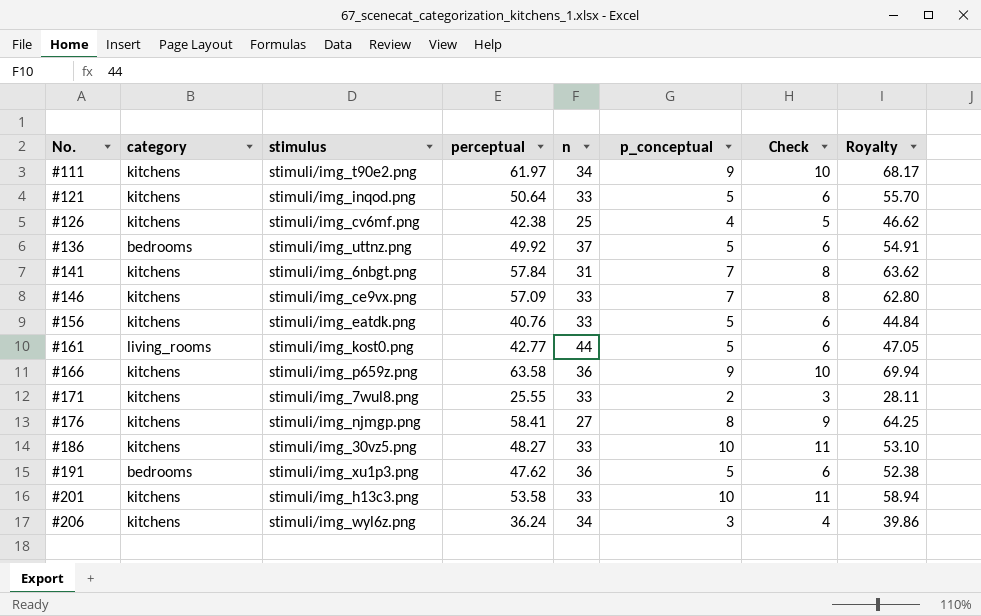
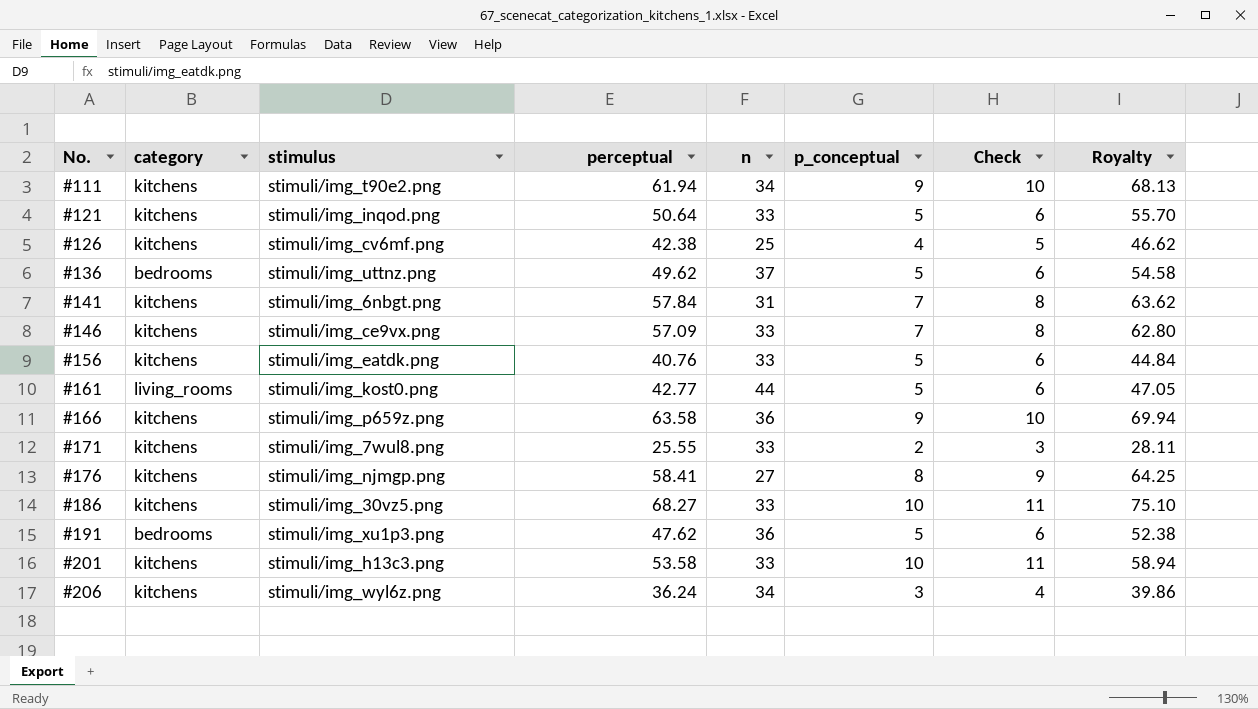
#111 | perceptual: 61.97 -> 61.94
#111 | Royalty: 68.17 -> 68.13
#136 | perceptual: 49.92 -> 49.62
#136 | Royalty: 54.91 -> 54.58
#186 | perceptual: 48.27 -> 68.27
#186 | Royalty: 53.10 -> 75.10

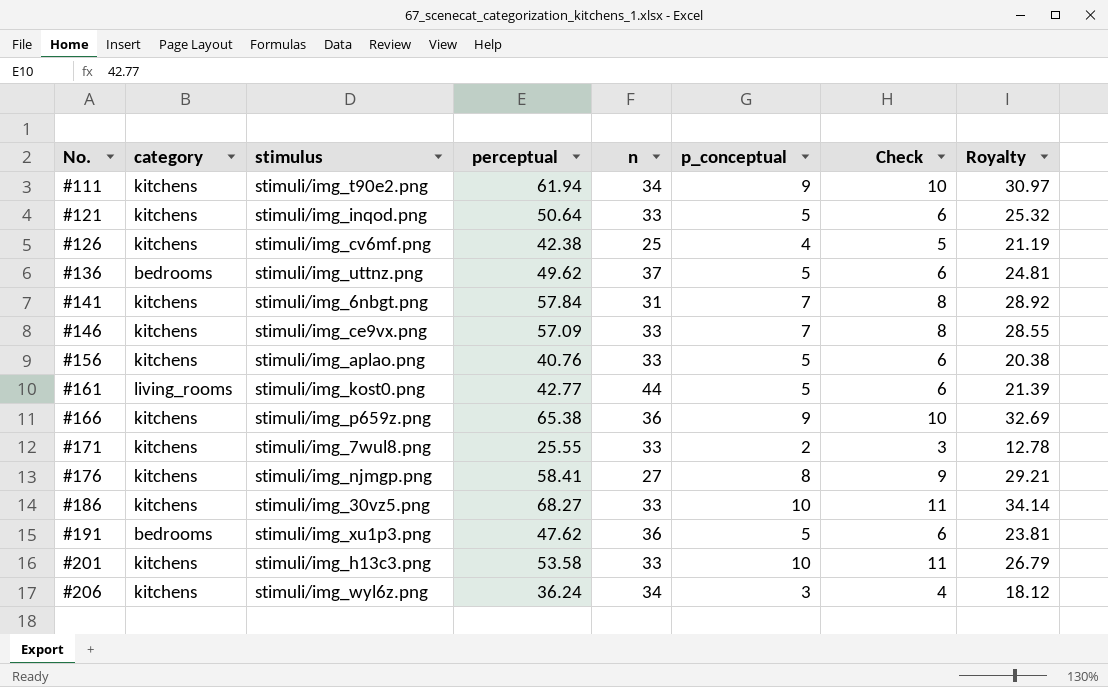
column Royalty | formula: [perceptual] * 1.1 -> [perceptual] * 0.5
#156 | stimulus: stimuli/img_eatdk.png -> stimuli/img_aplao.png
#166 | perceptual: 63.58 -> 65.38

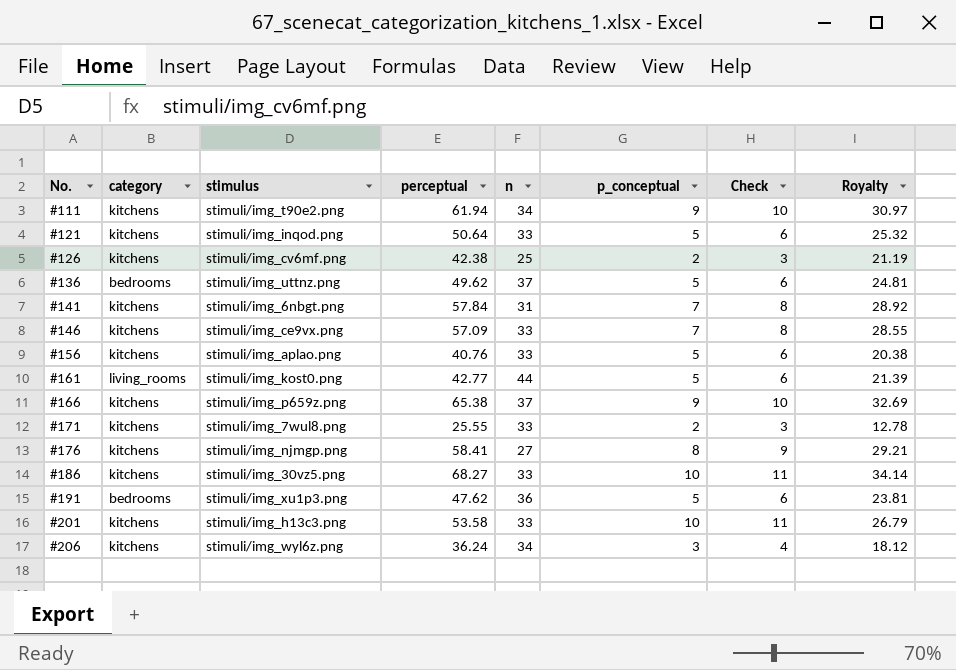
#126 | p_conceptual: 4 -> 2
#126 | Check: 5 -> 3
#166 | n: 36 -> 37

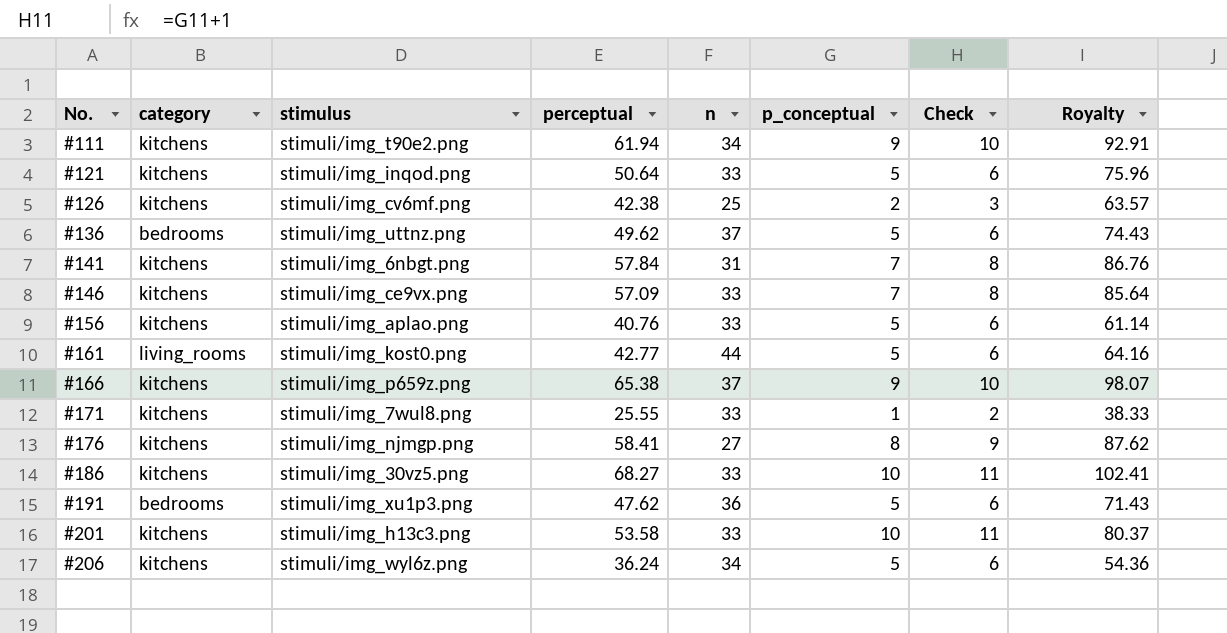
column Royalty | formula: [perceptual] * 0.5 -> [perceptual] * 1.5
#171 | p_conceptual: 2 -> 1
#171 | Check: 3 -> 2
#206 | p_conceptual: 3 -> 5
#206 | Check: 4 -> 6

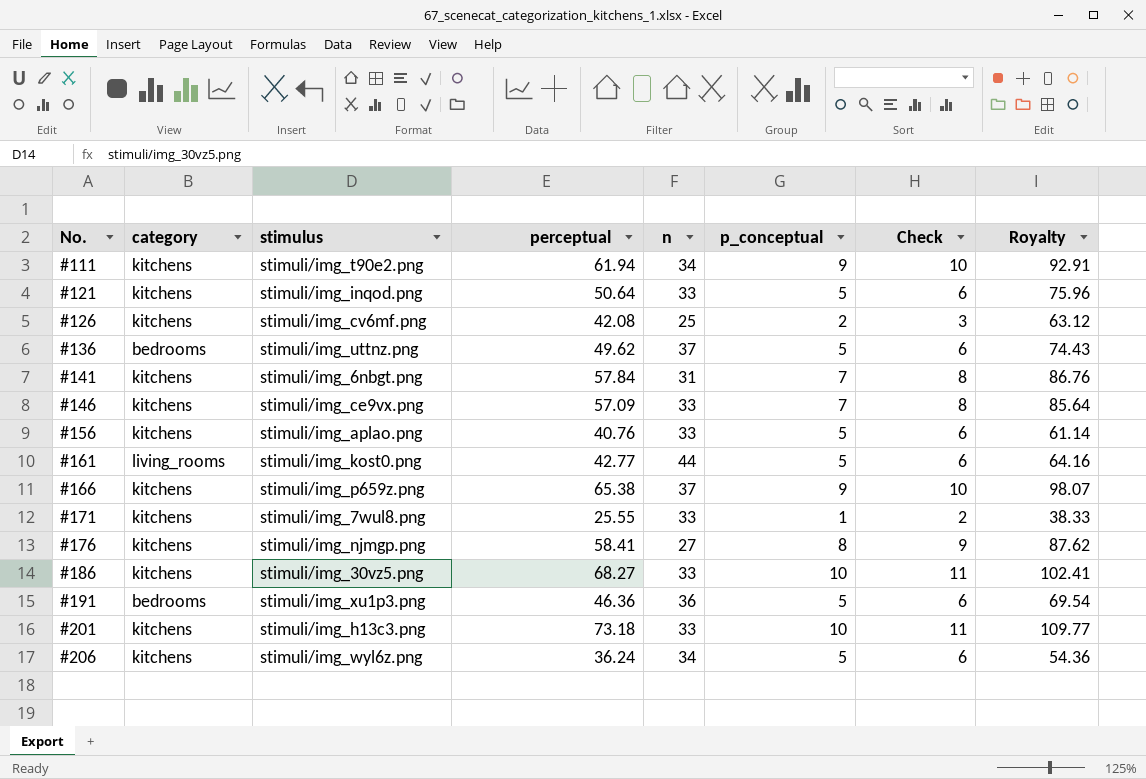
#126 | perceptual: 42.38 -> 42.08
#126 | Royalty: 63.57 -> 63.12
#191 | perceptual: 47.62 -> 46.36
#191 | Royalty: 71.43 -> 69.54
#201 | perceptual: 53.58 -> 73.18
#201 | Royalty: 80.37 -> 109.77

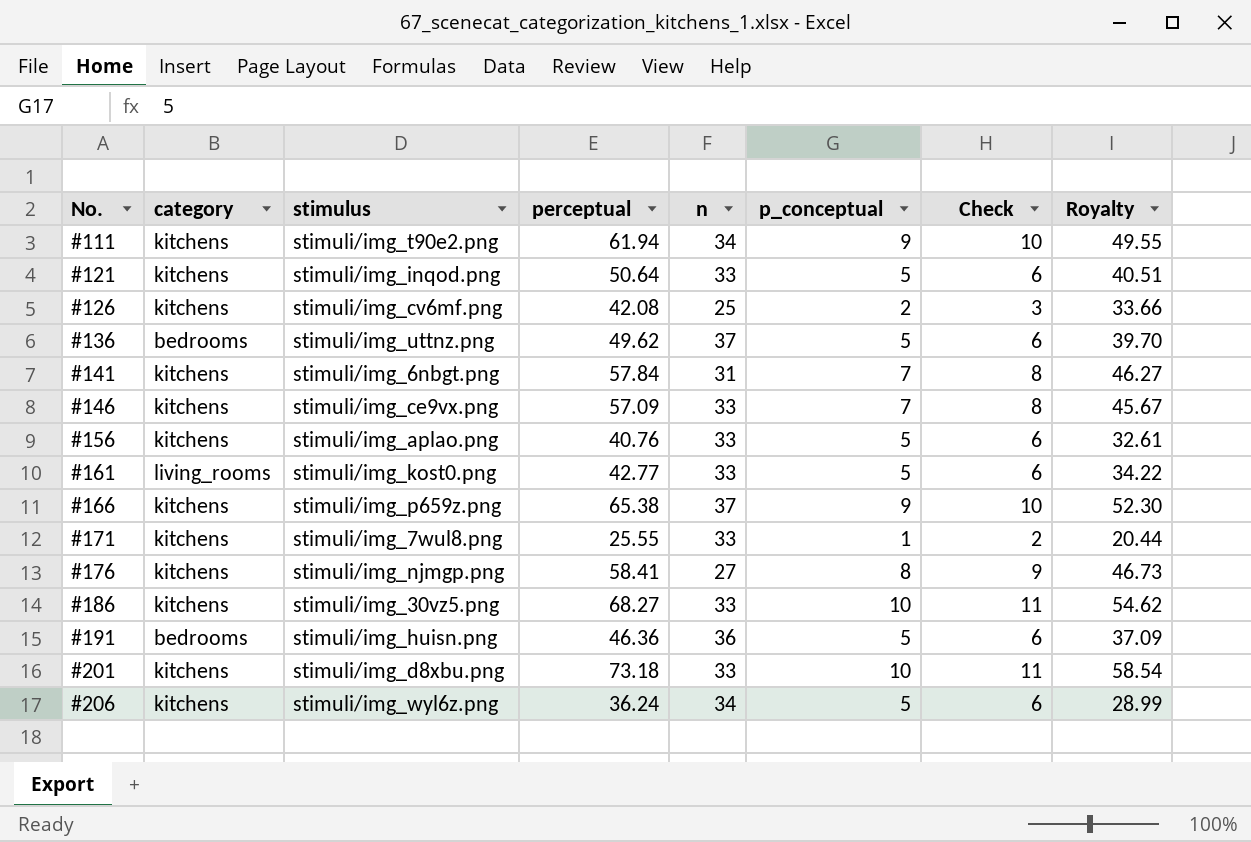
column Royalty | formula: [perceptual] * 1.5 -> [perceptual] * 0.8
#161 | n: 44 -> 33
#191 | stimulus: stimuli/img_xu1p3.png -> stimuli/img_huisn.png
#201 | stimulus: stimuli/img_h13c3.png -> stimuli/img_d8xbu.png

